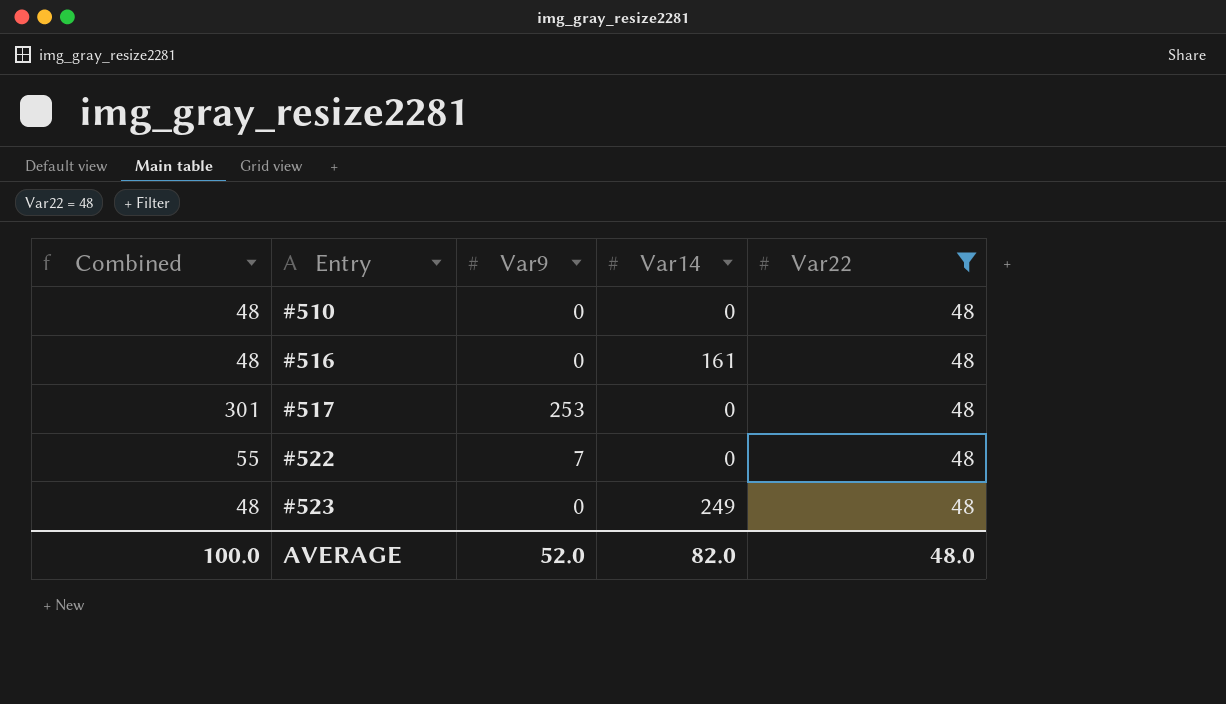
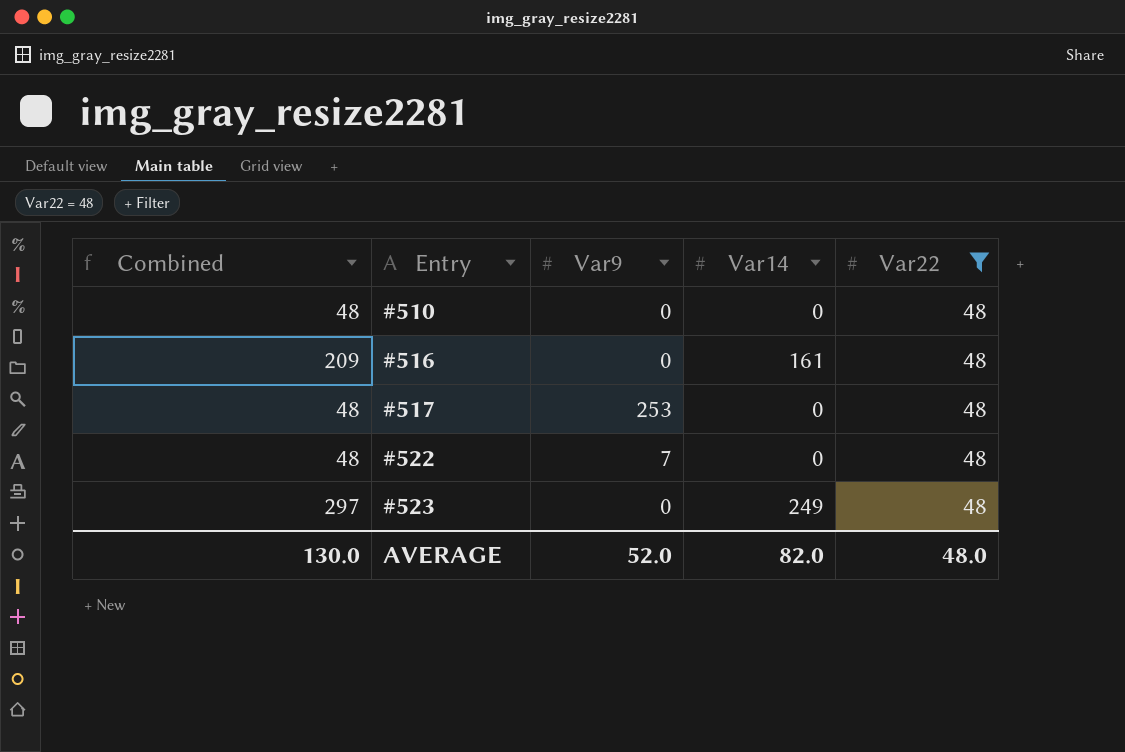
column Combined | formula: [Var9] + [Var22] -> [Var14] + [Var22]
AVERAGE | Combined: 100.0 -> 130.0

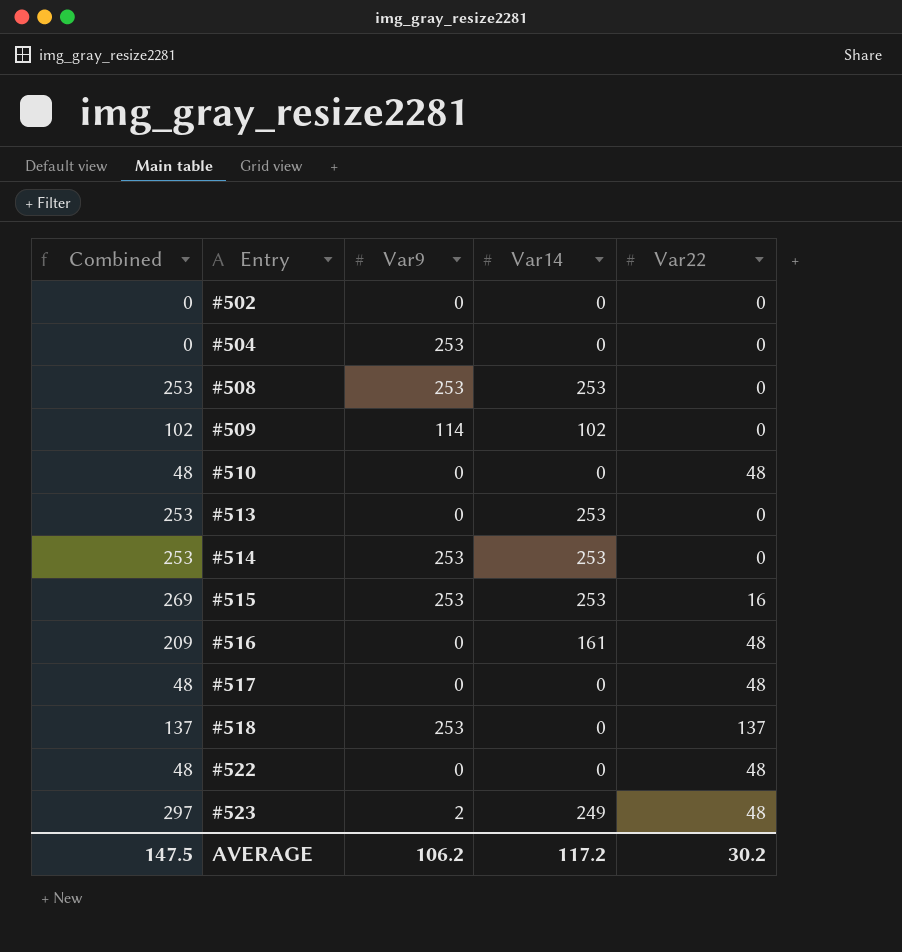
filter: Var22 = 48 -> none
#517 | Var9: 253 -> 0
#522 | Var9: 7 -> 0
#523 | Var9: 0 -> 2
AVERAGE | Combined: 130.0 -> 147.5
AVERAGE | Var9: 52.0 -> 106.2
AVERAGE | Var14: 82.0 -> 117.2
AVERAGE | Var22: 48.0 -> 30.2

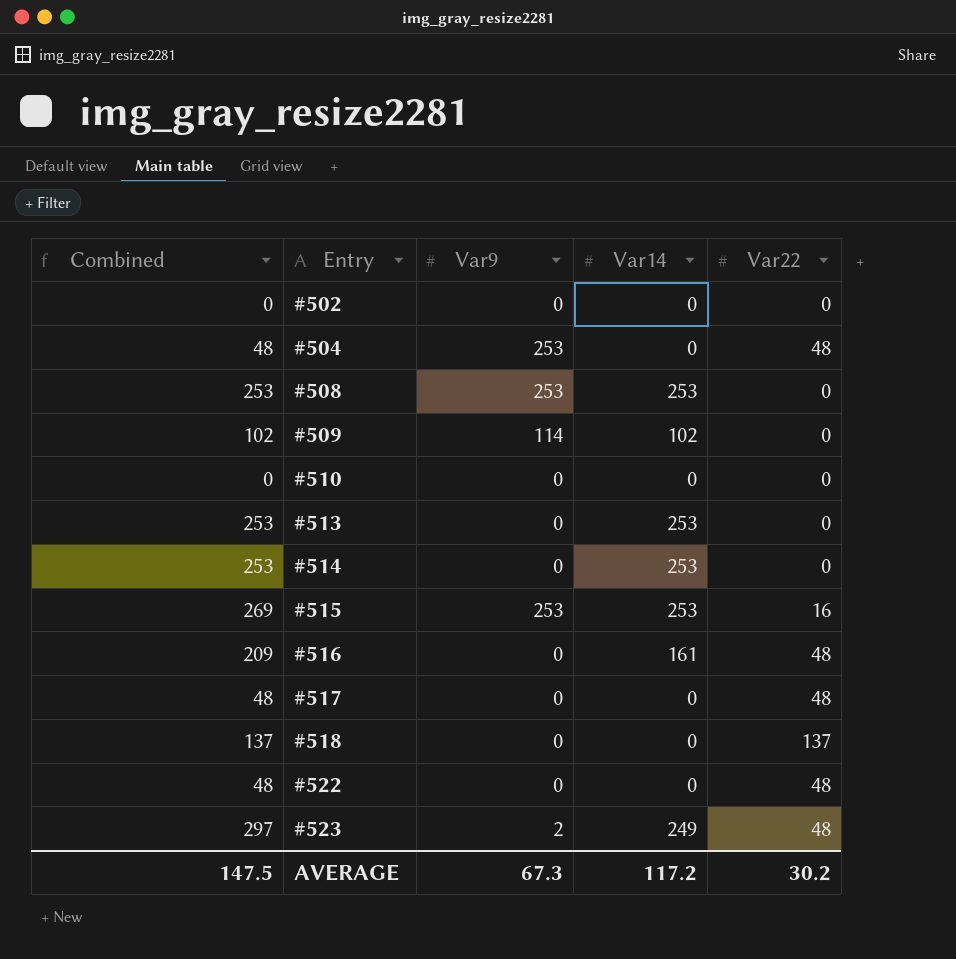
#504 | Combined: 0 -> 48
#504 | Var22: 0 -> 48
#510 | Combined: 48 -> 0
#510 | Var22: 48 -> 0
#514 | Var9: 253 -> 0
#518 | Var9: 253 -> 0
AVERAGE | Var9: 106.2 -> 67.3

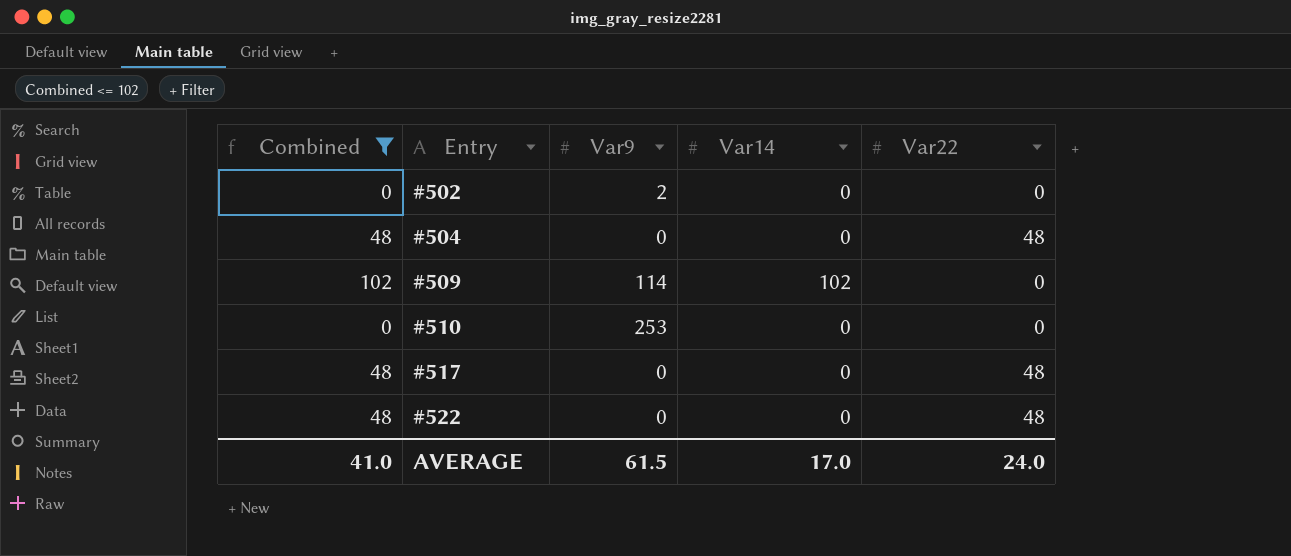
filter: none -> Combined <= 102
#502 | Var9: 0 -> 2
#504 | Var9: 253 -> 0
#510 | Var9: 0 -> 253
AVERAGE | Combined: 147.5 -> 41.0
AVERAGE | Var9: 67.3 -> 61.5
AVERAGE | Var14: 117.2 -> 17.0
AVERAGE | Var22: 30.2 -> 24.0

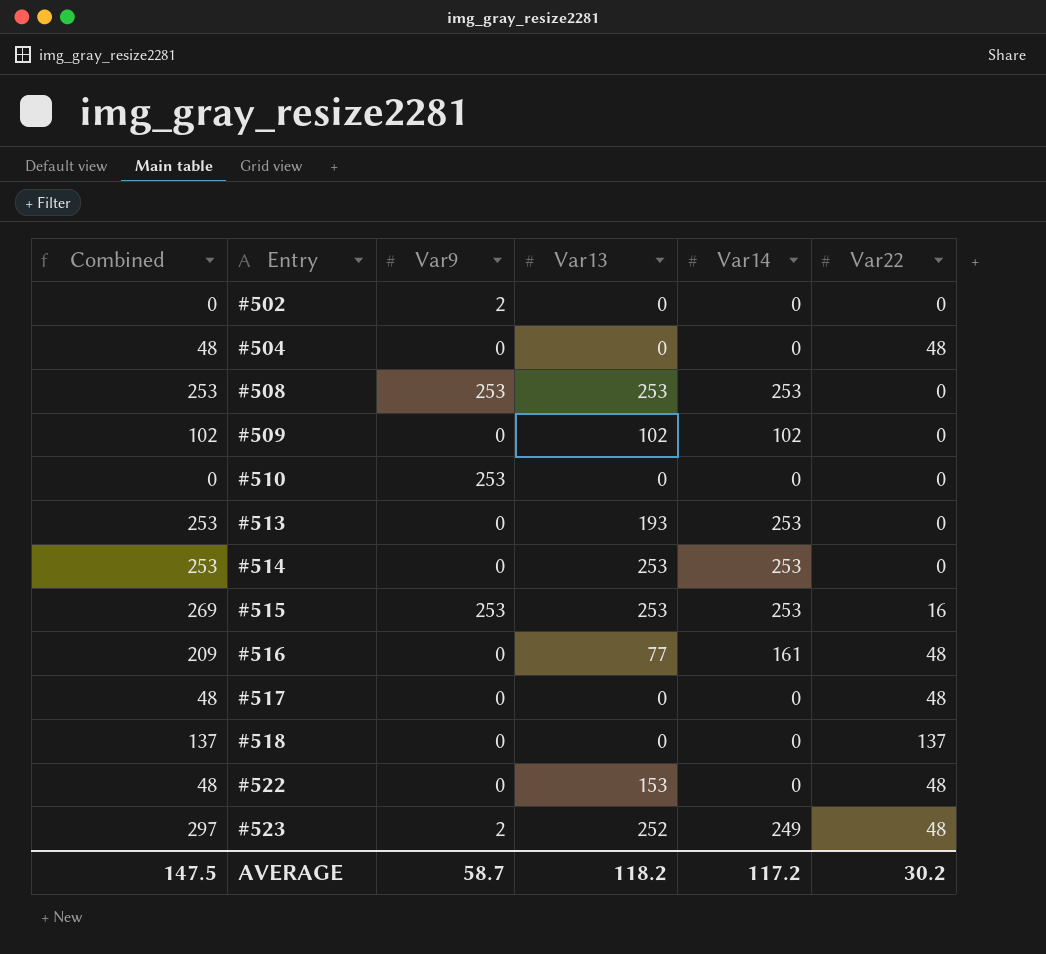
filter: Combined <= 102 -> none
column Var13 | position: none -> 4
#509 | Var9: 114 -> 0
AVERAGE | Combined: 41.0 -> 147.5
AVERAGE | Var9: 61.5 -> 58.7
AVERAGE | Var14: 17.0 -> 117.2
AVERAGE | Var22: 24.0 -> 30.2

